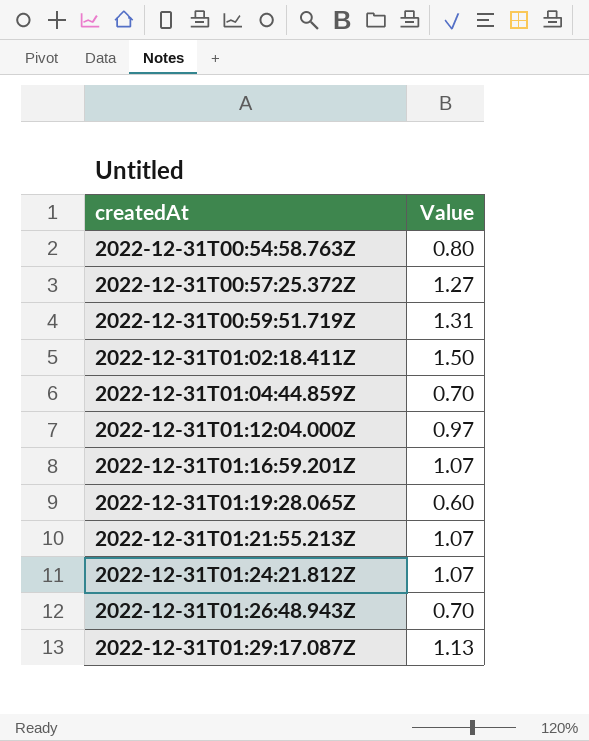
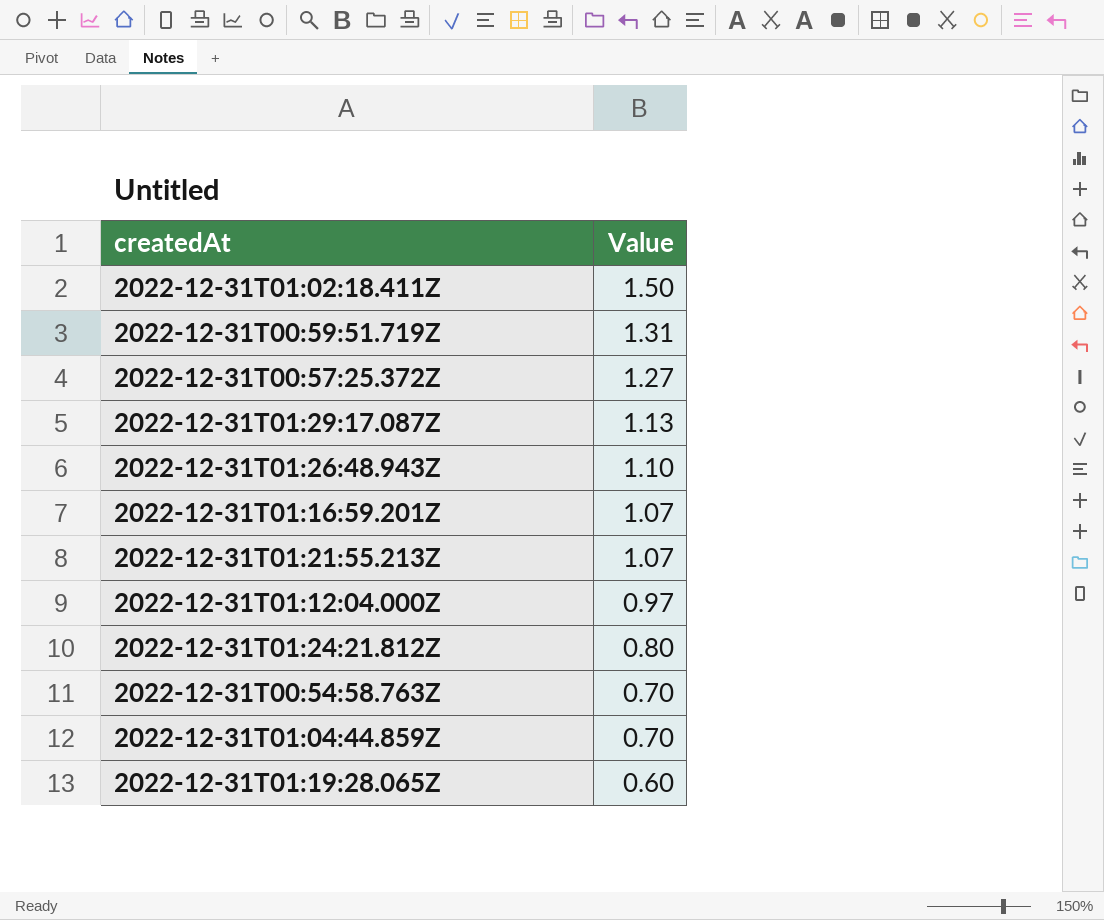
row order: createdAt ascending -> Value descending
2022-12-31T01:26:48.943Z | Value: 0.70 -> 1.10
2022-12-31T01:24:21.812Z | Value: 1.07 -> 0.80
2022-12-31T00:54:58.763Z | Value: 0.80 -> 0.70

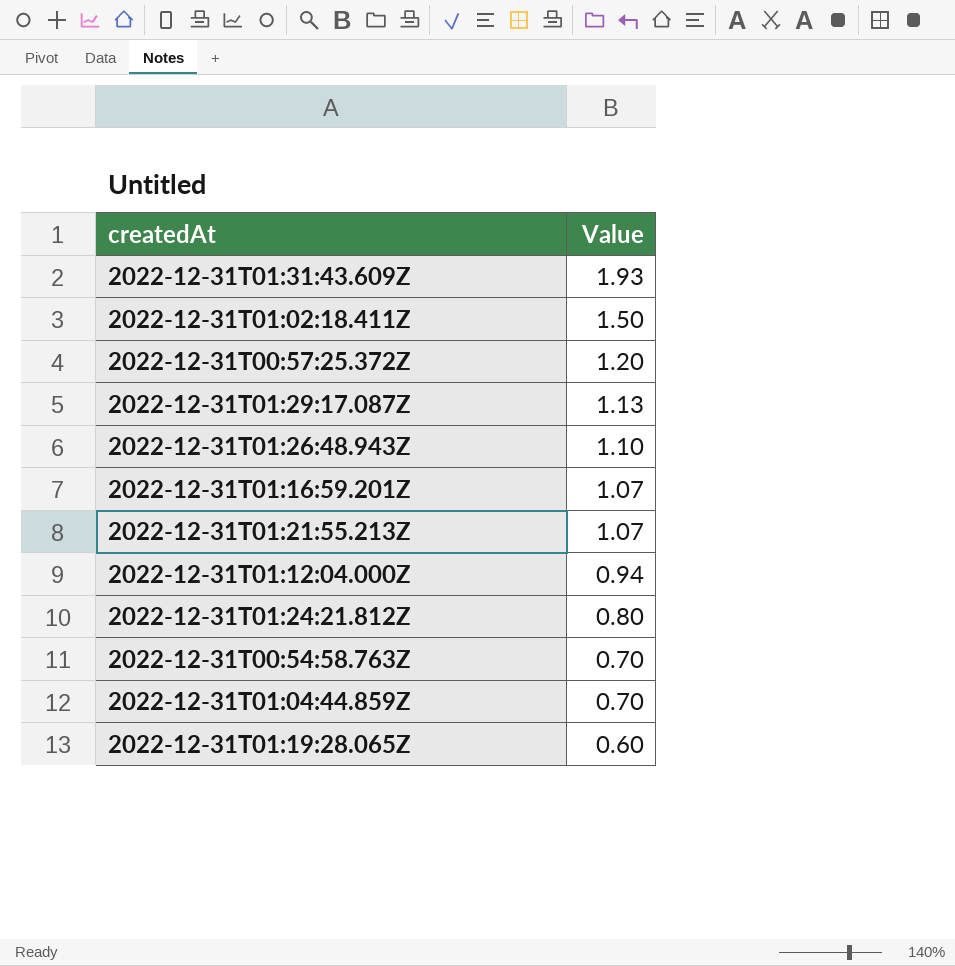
row 2022-12-31T00:59:51.719Z: 1.31 -> none
row 2022-12-31T01:31:43.609Z: none -> 1.93
2022-12-31T00:57:25.372Z | Value: 1.27 -> 1.20
2022-12-31T01:12:04.000Z | Value: 0.97 -> 0.94

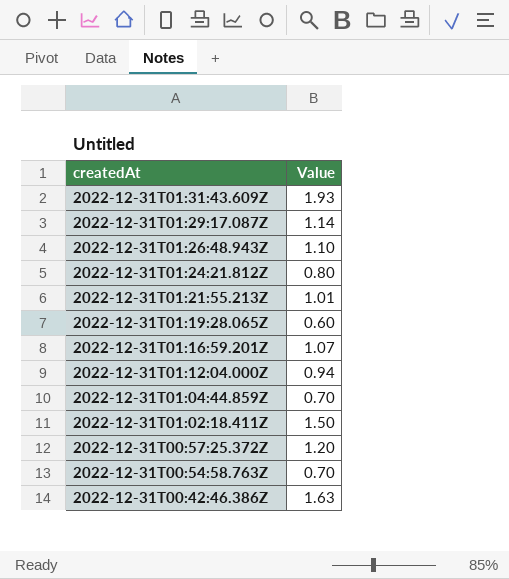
row order: Value descending -> createdAt descending
2022-12-31T01:29:17.087Z | Value: 1.13 -> 1.14
2022-12-31T01:21:55.213Z | Value: 1.07 -> 1.01
row 2022-12-31T00:42:46.386Z: none -> 1.63

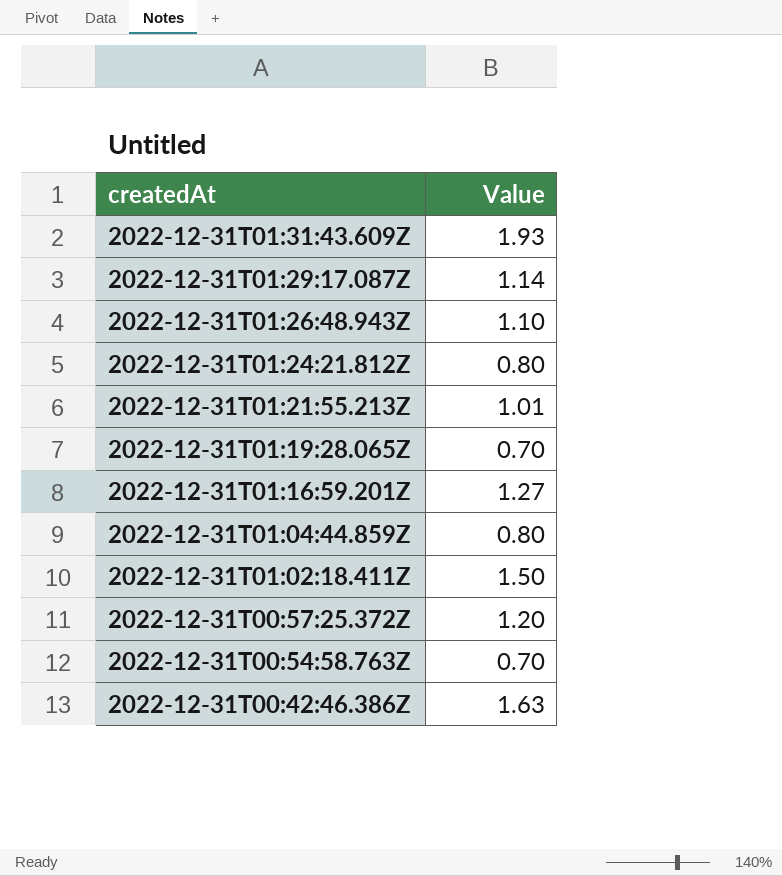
row 2022-12-31T01:12:04.000Z: 0.94 -> none
2022-12-31T01:19:28.065Z | Value: 0.60 -> 0.70
2022-12-31T01:16:59.201Z | Value: 1.07 -> 1.27
2022-12-31T01:04:44.859Z | Value: 0.70 -> 0.80

